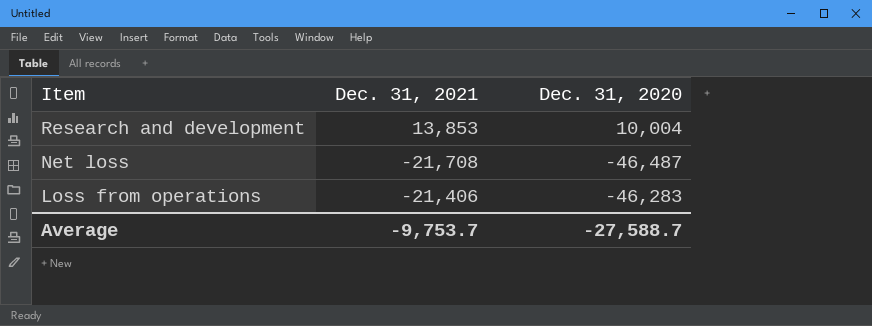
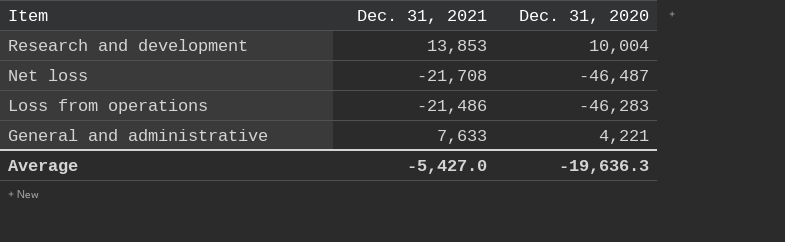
Loss from operations | Dec. 31, 2021: -21,406 -> -21,486
row General and administrative: none -> 7,633 | 4,221
Average | Dec. 31, 2021: -9,753.7 -> -5,427.0
Average | Dec. 31, 2020: -27,588.7 -> -19,636.3

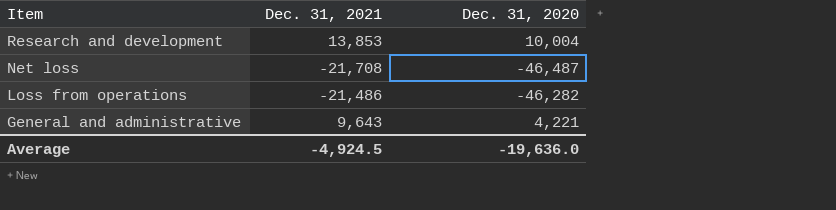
Loss from operations | Dec. 31, 2020: -46,283 -> -46,282
General and administrative | Dec. 31, 2021: 7,633 -> 9,643
Average | Dec. 31, 2021: -5,427.0 -> -4,924.5
Average | Dec. 31, 2020: -19,636.3 -> -19,636.0

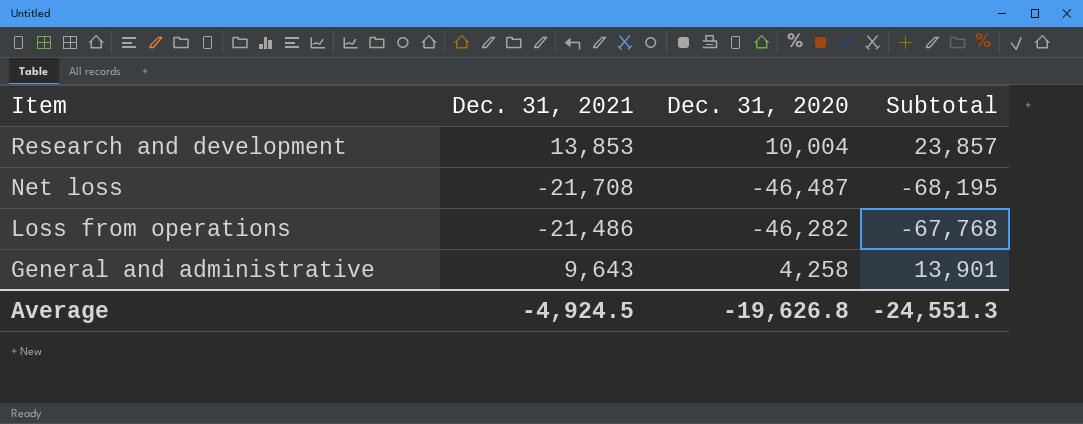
column Subtotal | formula: none -> [Dec. 31, 2021] + [Dec. 31, 2020]
General and administrative | Dec. 31, 2020: 4,221 -> 4,258
Average | Dec. 31, 2020: -19,636.0 -> -19,626.8

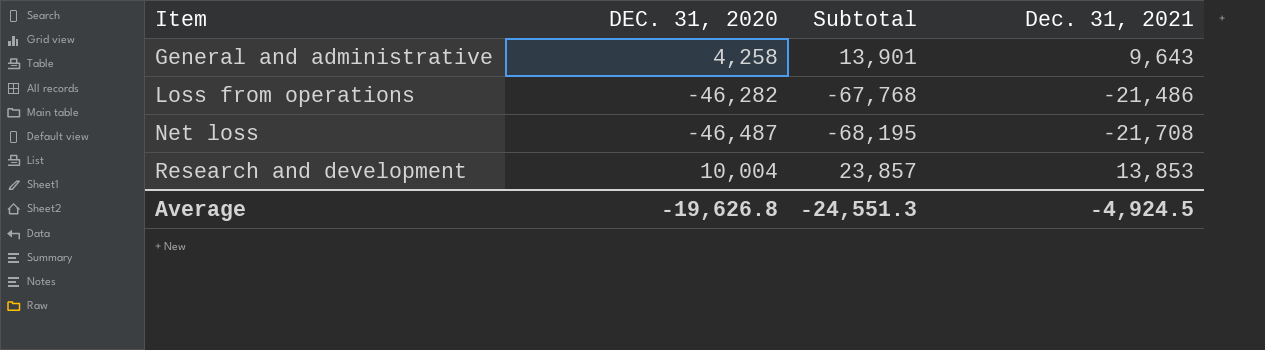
row order: Item descending -> Item ascending
column name: Dec. 31, 2020 -> DEC. 31, 2020
column Dec. 31, 2021 | position: 2 -> 4

